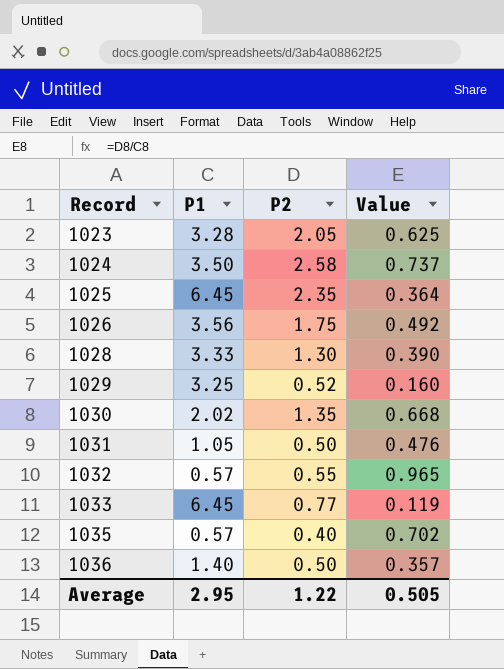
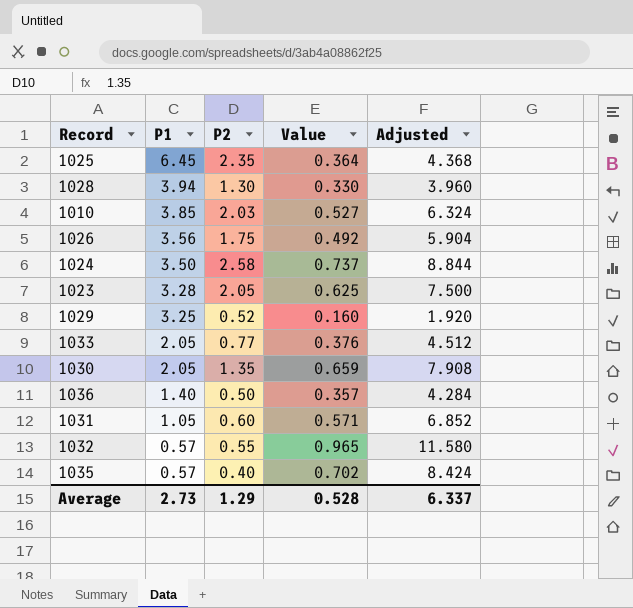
row order: Record ascending -> P1 descending
column Adjusted | formula: none -> [Value] * 12
1028 | P1: 3.33 -> 3.94
1028 | Value: 0.390 -> 0.330
row 1010: none -> 3.85 | 2.03 | 0.527 | 6.324
1033 | P1: 6.45 -> 2.05
1033 | Value: 0.119 -> 0.376
1030 | P1: 2.02 -> 2.05
1030 | Value: 0.668 -> 0.659
1031 | P2: 0.50 -> 0.60
1031 | Value: 0.476 -> 0.571
Average | P1: 2.95 -> 2.73
Average | P2: 1.22 -> 1.29
Average | Value: 0.505 -> 0.528

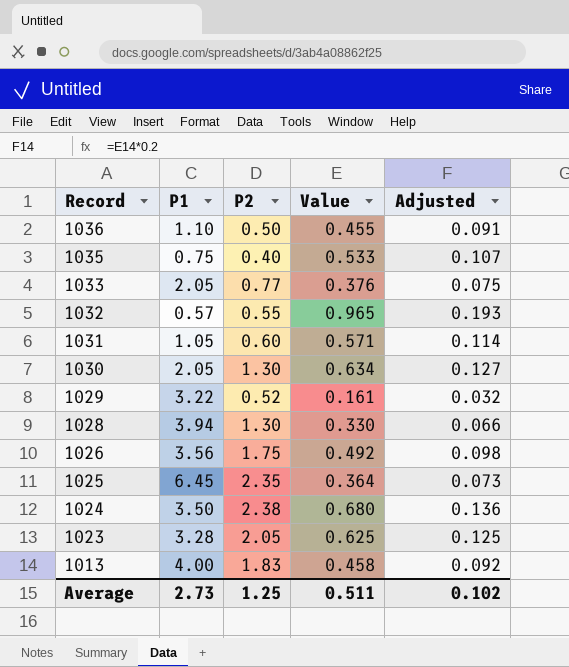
row order: P1 descending -> Record descending
column Adjusted | formula: [Value] * 12 -> [Value] * 0.2
row 1010: 3.85 | 2.03 | 0.527 | 6.324 -> none
1036 | P1: 1.40 -> 1.10
1036 | Value: 0.357 -> 0.455
1035 | P1: 0.57 -> 0.75
1035 | Value: 0.702 -> 0.533
1030 | P2: 1.35 -> 1.30
1030 | Value: 0.659 -> 0.634
1029 | P1: 3.25 -> 3.22
1029 | Value: 0.160 -> 0.161
1024 | P2: 2.58 -> 2.38
1024 | Value: 0.737 -> 0.680
row 1013: none -> 4.00 | 1.83 | 0.458 | 0.092
Average | P2: 1.29 -> 1.25
Average | Value: 0.528 -> 0.511
Average | Adjusted: 6.337 -> 0.102

